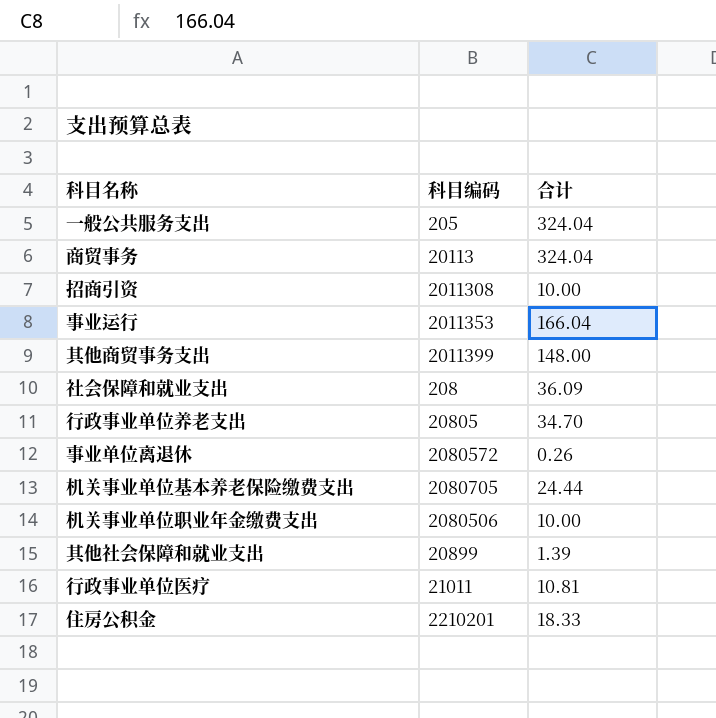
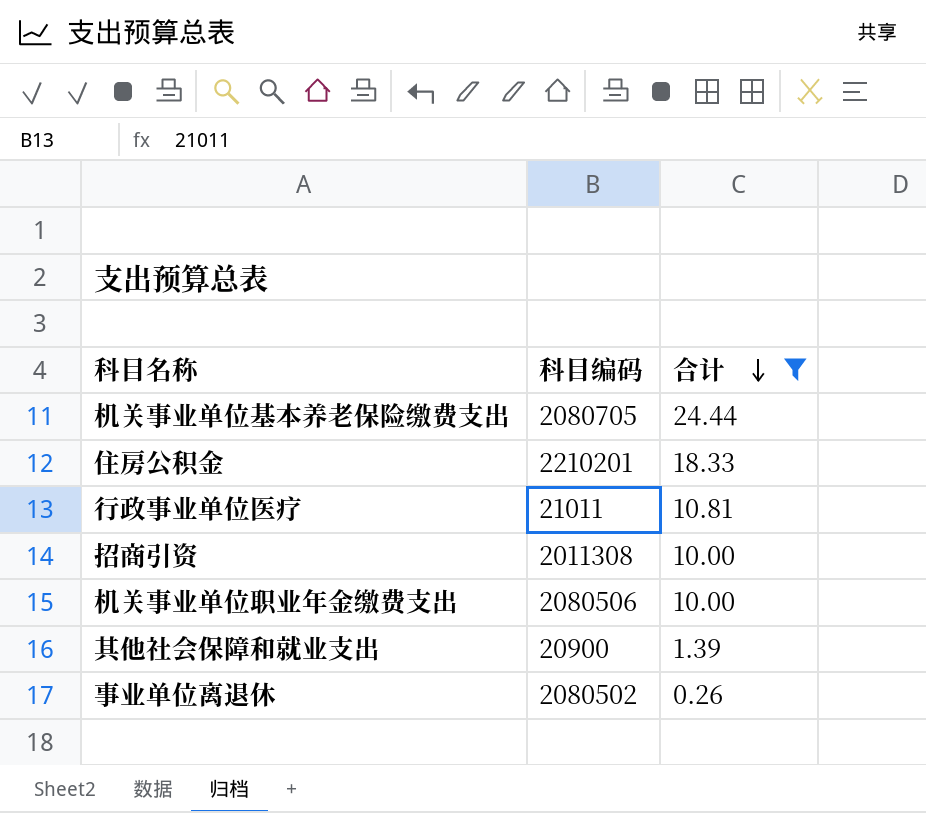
filter: none -> 合计 <= 24.44
row order: none -> 合计 descending
其他社会保障和就业支出 | 科目编码: 20899 -> 20900
事业单位离退休 | 科目编码: 2080572 -> 2080502

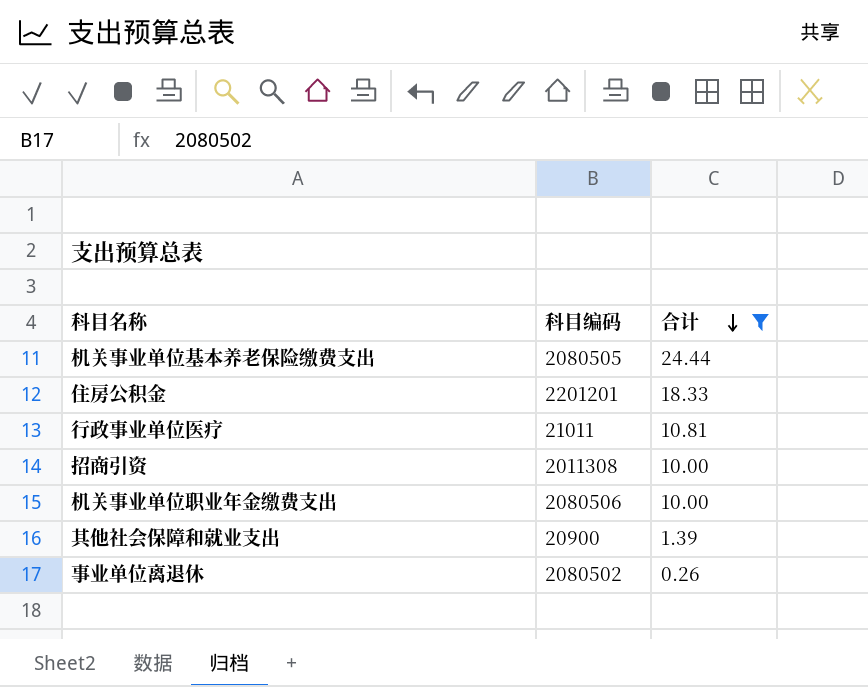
机关事业单位基本养老保险缴费支出 | 科目编码: 2080705 -> 2080505
住房公积金 | 科目编码: 2210201 -> 2201201

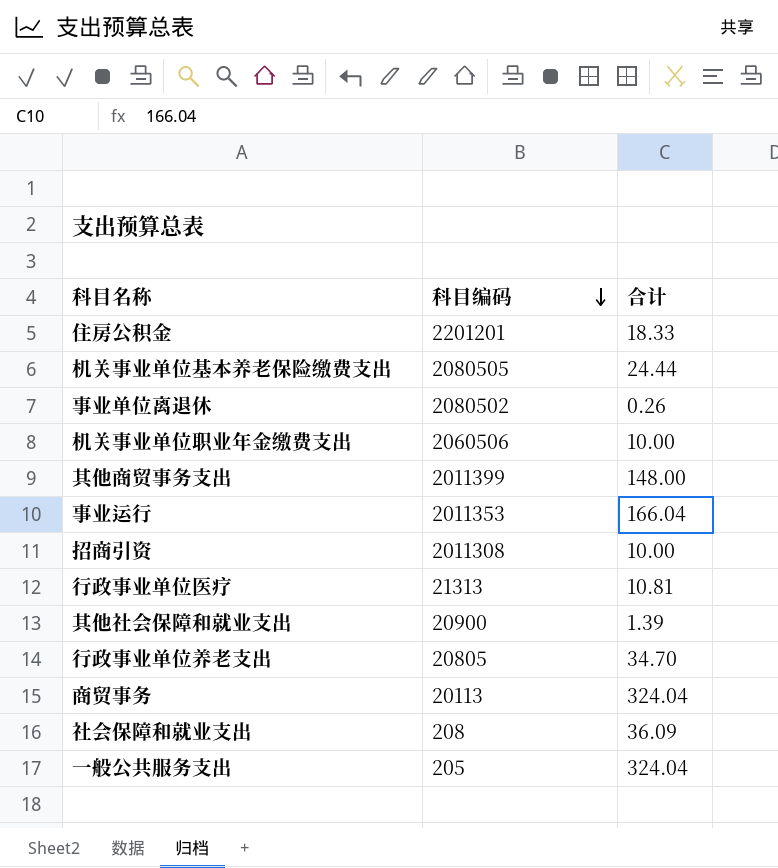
filter: 合计 <= 24.44 -> none
row order: 合计 descending -> 科目编码 descending
机关事业单位职业年金缴费支出 | 科目编码: 2080506 -> 2060506
行政事业单位医疗 | 科目编码: 21011 -> 21313

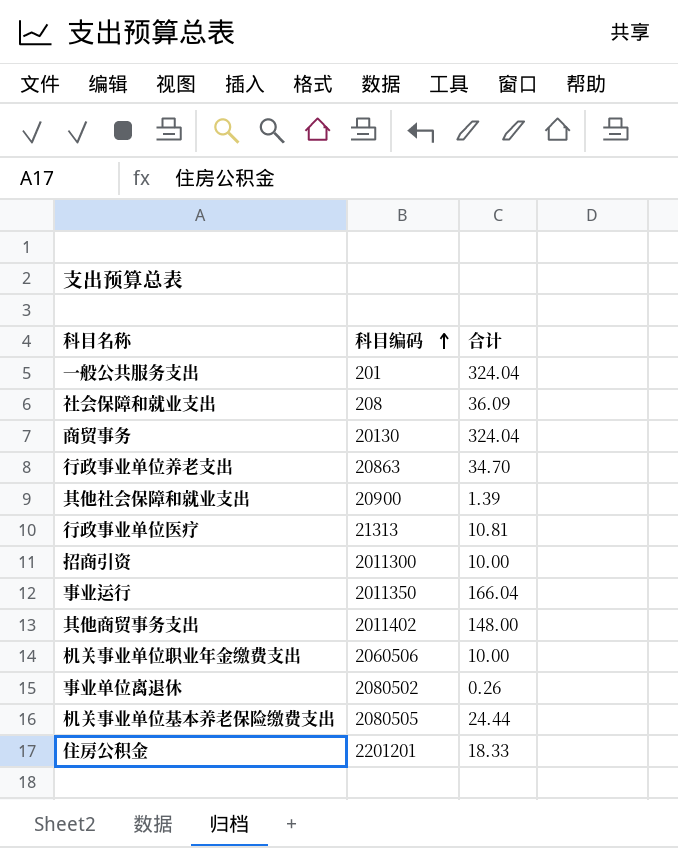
row order: 科目编码 descending -> 科目编码 ascending
一般公共服务支出 | 科目编码: 205 -> 201
商贸事务 | 科目编码: 20113 -> 20130
行政事业单位养老支出 | 科目编码: 20805 -> 20863
招商引资 | 科目编码: 2011308 -> 2011300
事业运行 | 科目编码: 2011353 -> 2011350
其他商贸事务支出 | 科目编码: 2011399 -> 2011402

